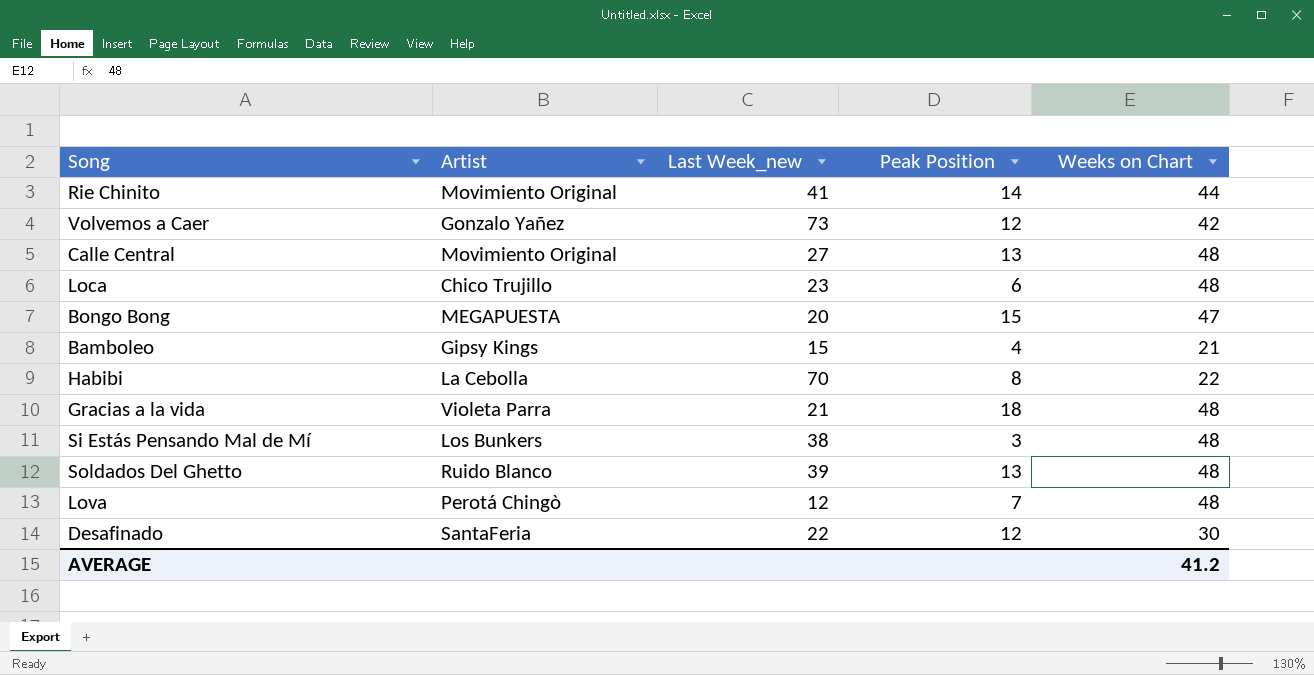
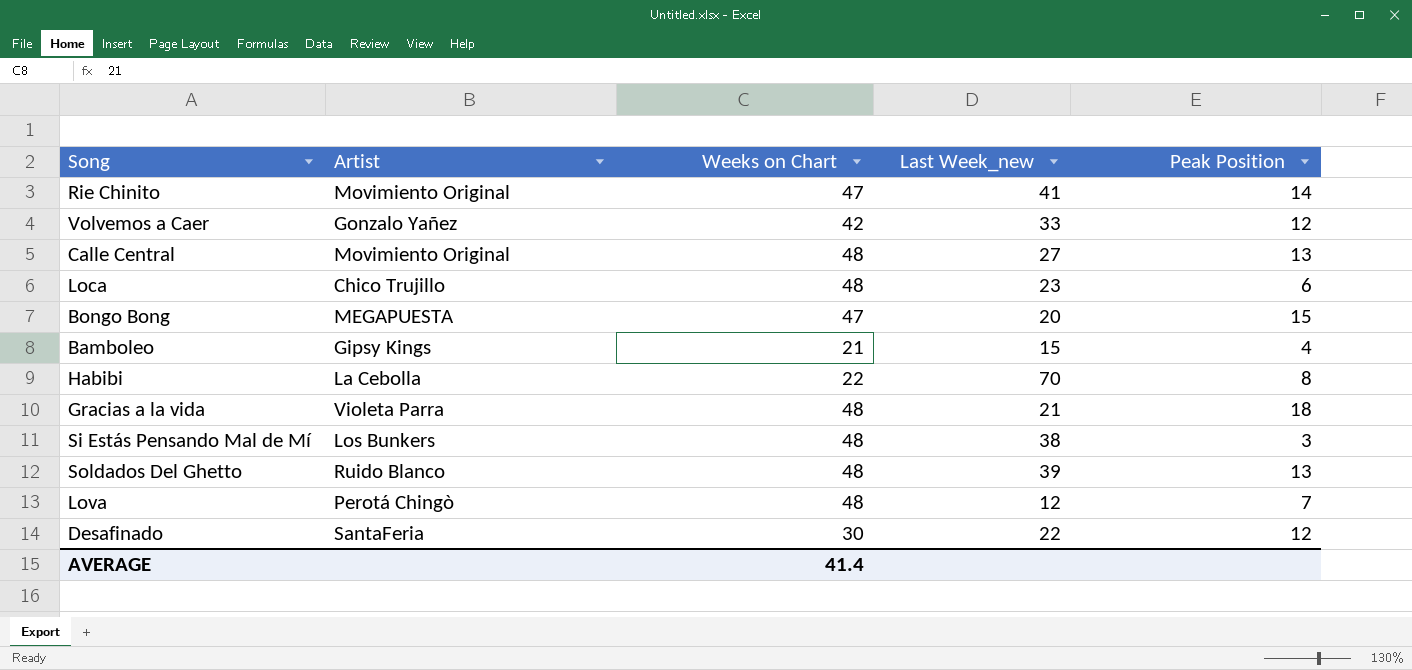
column Weeks on Chart | position: 5 -> 3
Rie Chinito | Weeks on Chart: 44 -> 47
Volvemos a Caer | Last Week_new: 73 -> 33
AVERAGE | Weeks on Chart: 41.2 -> 41.4

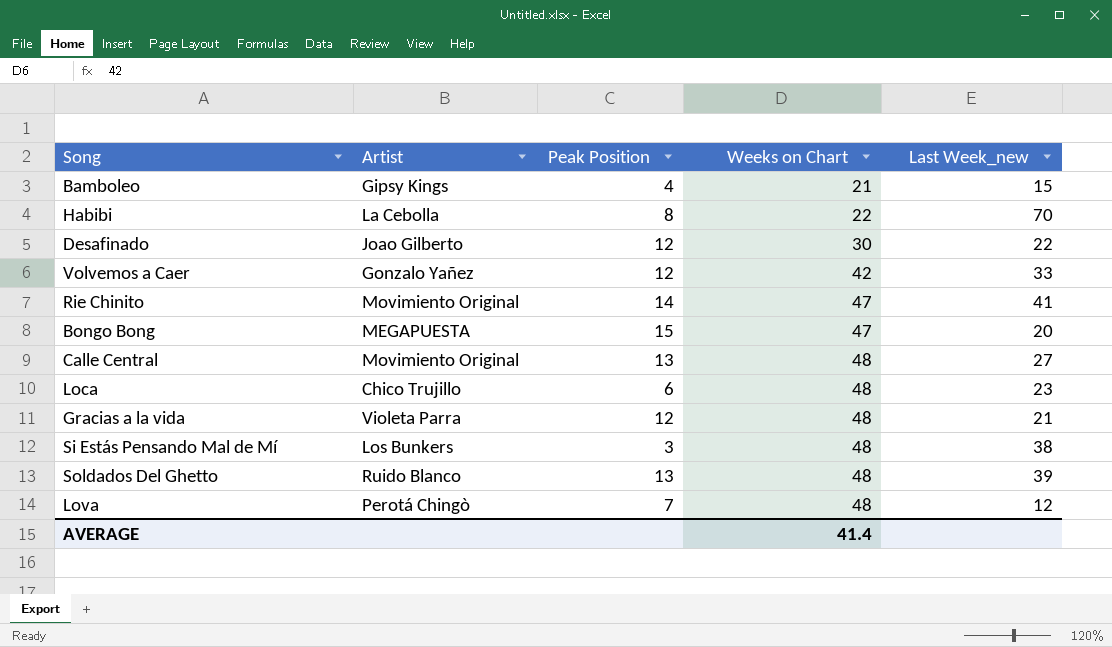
row order: none -> Weeks on Chart ascending
column Peak Position | position: 5 -> 3
Desafinado | Artist: SantaFeria -> Joao Gilberto
Gracias a la vida | Peak Position: 18 -> 12

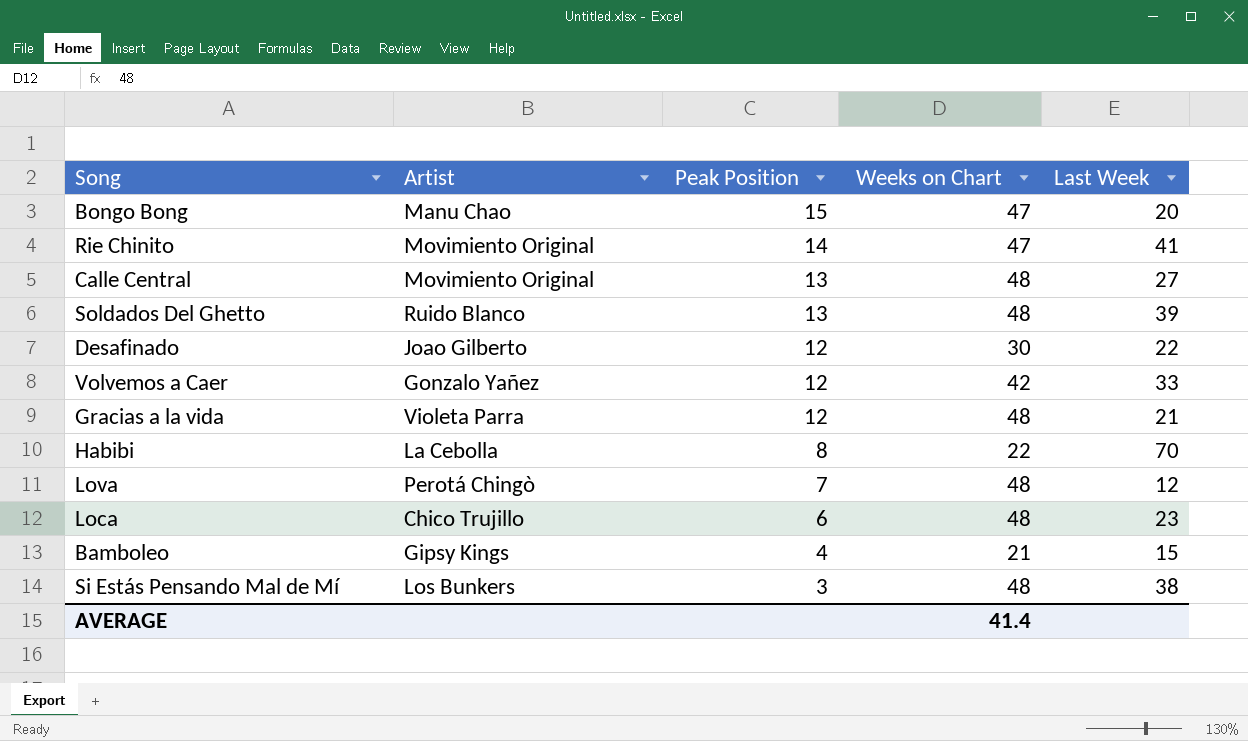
row order: Weeks on Chart ascending -> Peak Position descending
column name: Last Week_new -> Last Week
Bongo Bong | Artist: MEGAPUESTA -> Manu Chao

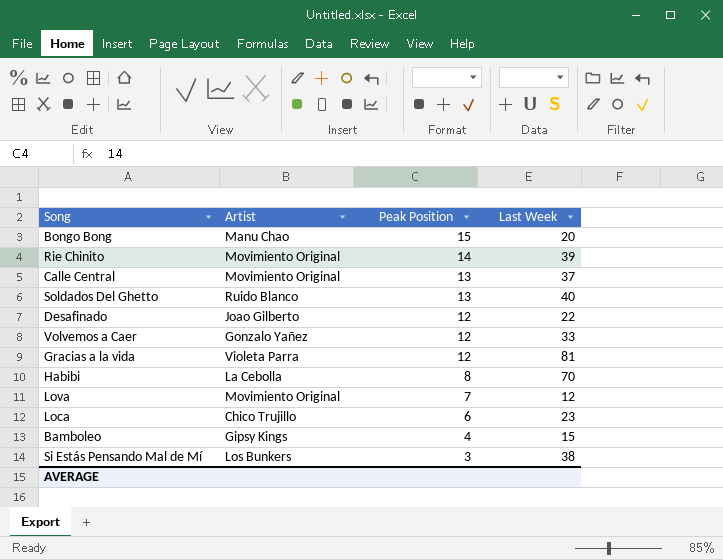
column Weeks on Chart | position: 4 -> none
Rie Chinito | Last Week: 41 -> 39
Calle Central | Last Week: 27 -> 37
Soldados Del Ghetto | Last Week: 39 -> 40
Gracias a la vida | Last Week: 21 -> 81
Lova | Artist: Perotá Chingò -> Movimiento Original

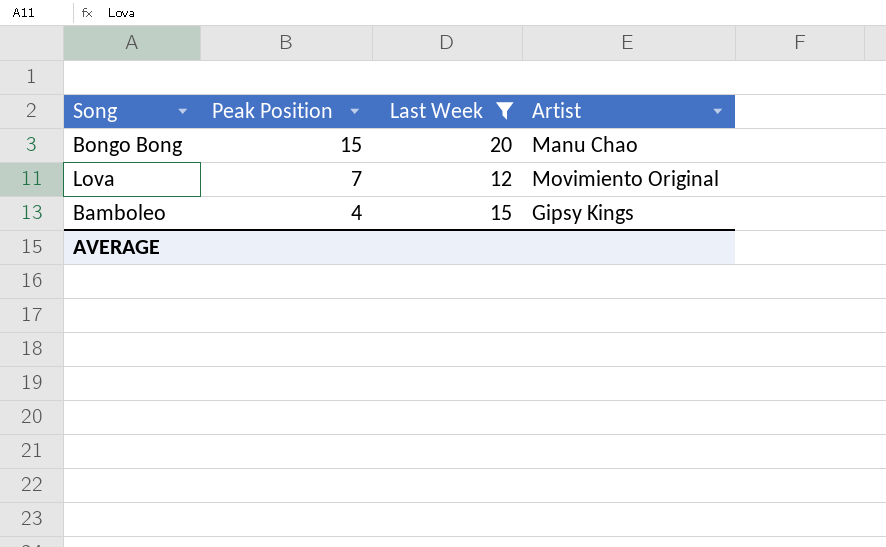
filter: none -> Last Week <= 20
column Artist | position: 2 -> 4

